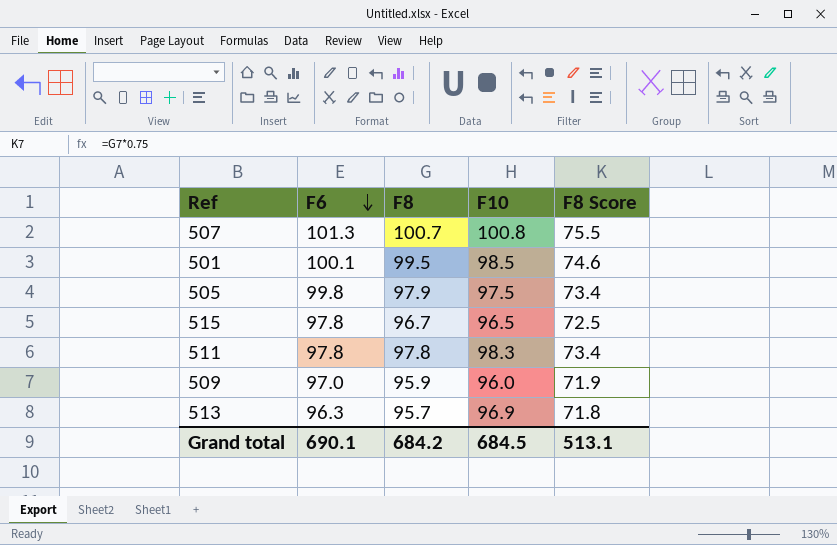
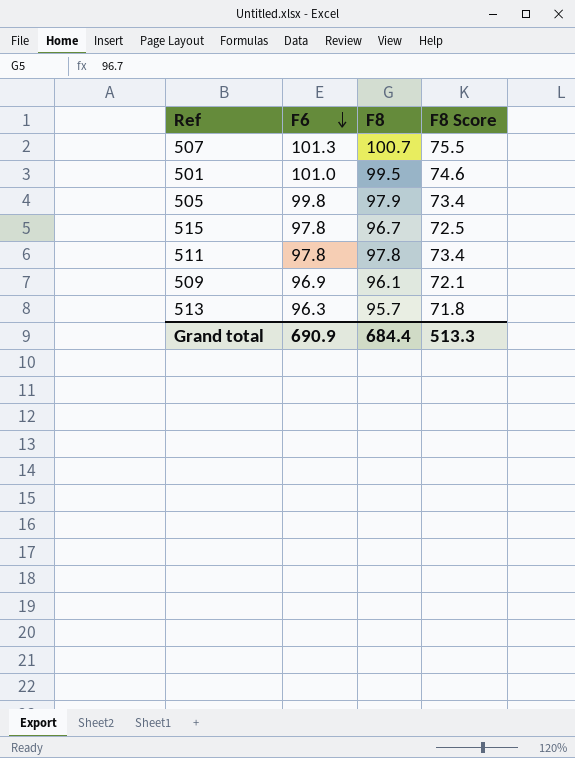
column F10 | position: 4 -> none
501 | F6: 100.1 -> 101.0
509 | F6: 97.0 -> 96.9
509 | F8: 95.9 -> 96.1
509 | F8 Score: 71.9 -> 72.1
Grand total | F6: 690.1 -> 690.9
Grand total | F8: 684.2 -> 684.4
Grand total | F8 Score: 513.1 -> 513.3

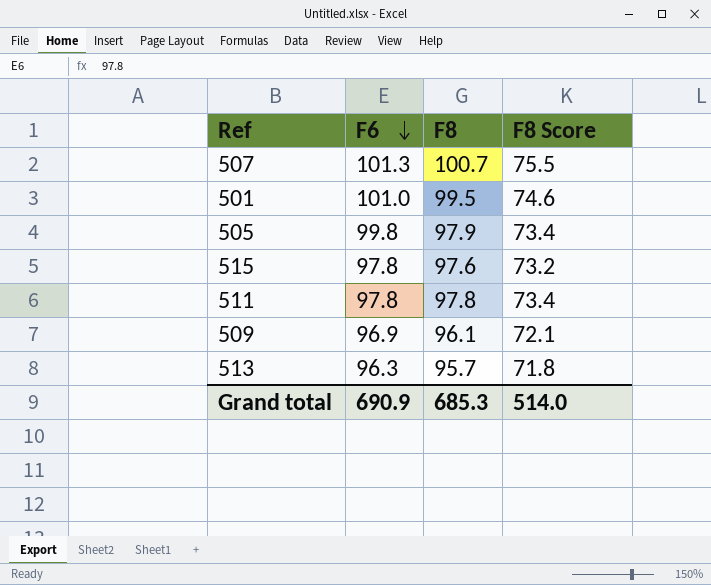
515 | F8: 96.7 -> 97.6
515 | F8 Score: 72.5 -> 73.2
Grand total | F8: 684.4 -> 685.3
Grand total | F8 Score: 513.3 -> 514.0

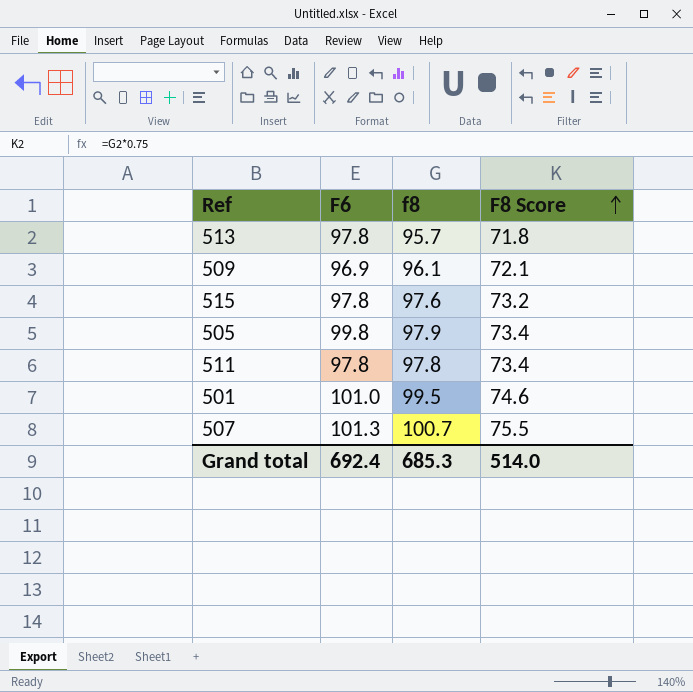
row order: F6 descending -> F8 Score ascending
column name: F8 -> f8
513 | F6: 96.3 -> 97.8
Grand total | F6: 690.9 -> 692.4

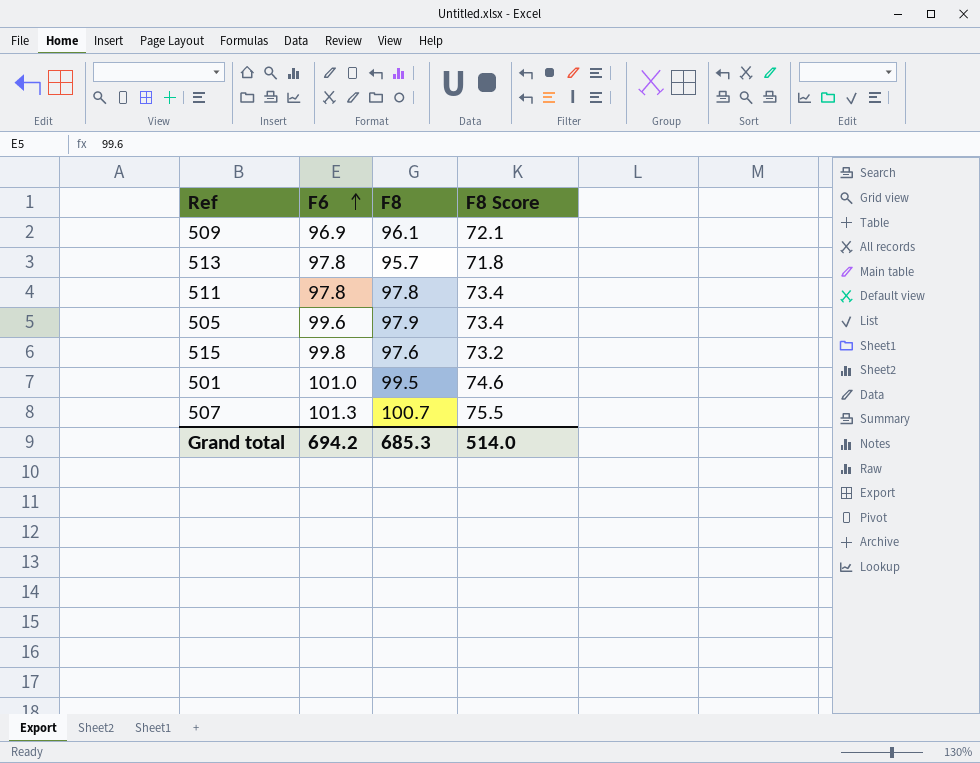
row order: F8 Score ascending -> F6 ascending
column name: f8 -> F8
505 | F6: 99.8 -> 99.6
515 | F6: 97.8 -> 99.8
Grand total | F6: 692.4 -> 694.2

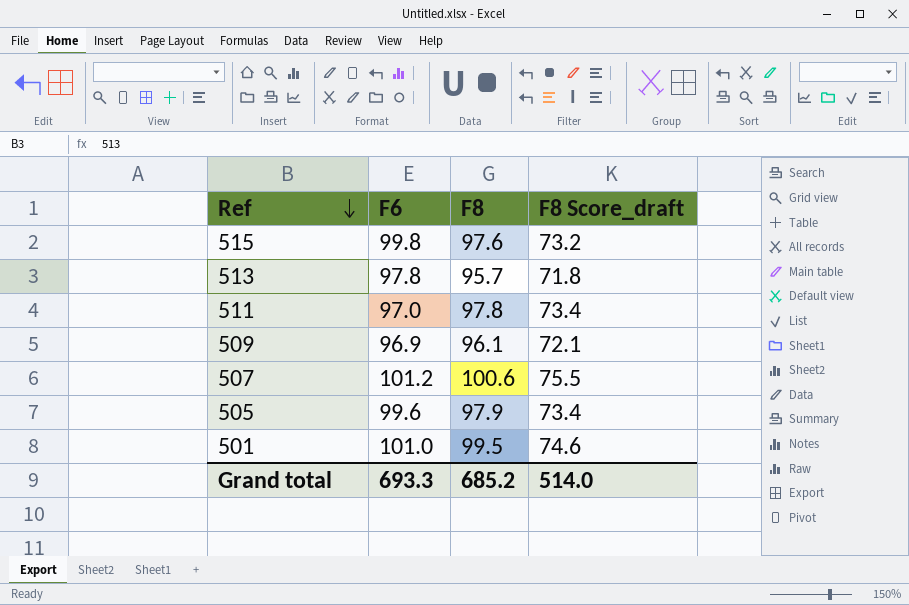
row order: F6 ascending -> Ref descending
column name: F8 Score -> F8 Score_draft
511 | F6: 97.8 -> 97.0
507 | F6: 101.3 -> 101.2
507 | F8: 100.7 -> 100.6
Grand total | F6: 694.2 -> 693.3
Grand total | F8: 685.3 -> 685.2

